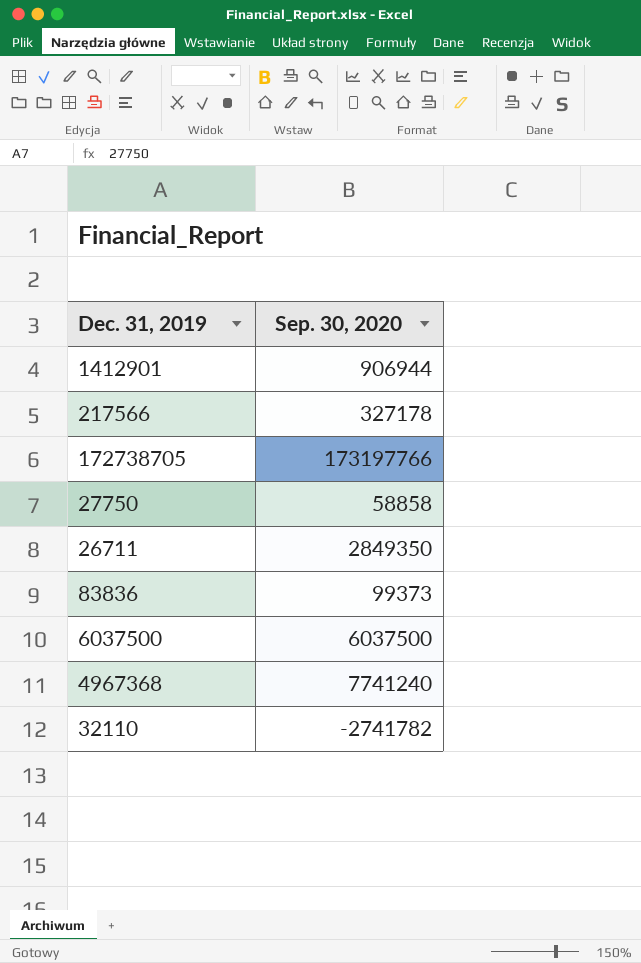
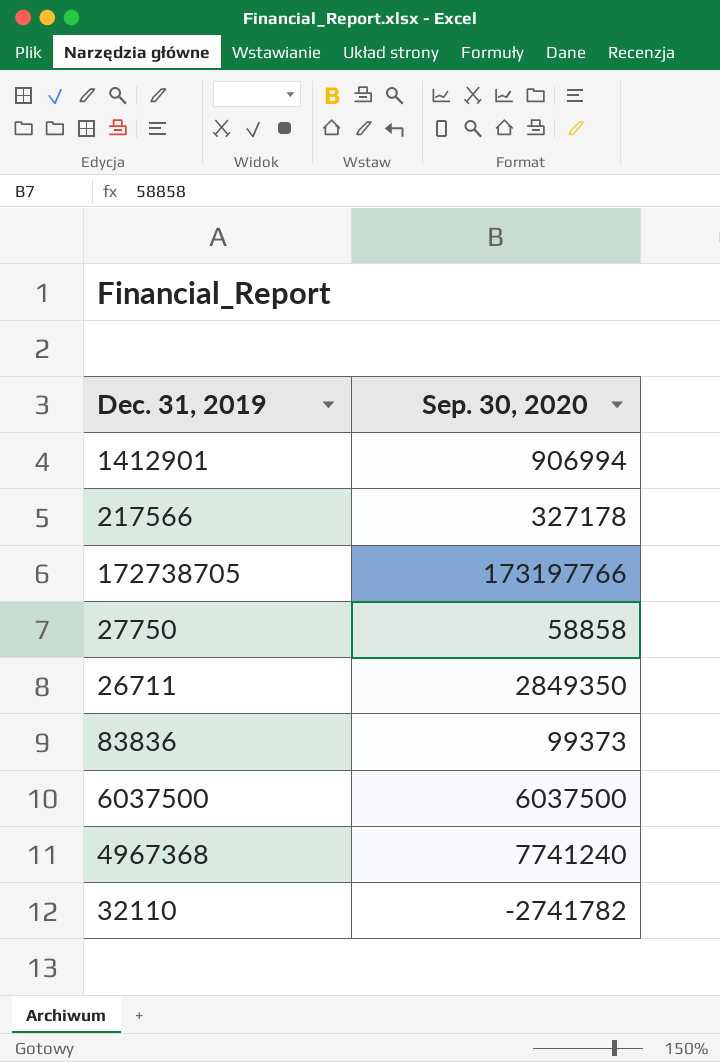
1412901 | Sep. 30, 2020: 906944 -> 906994

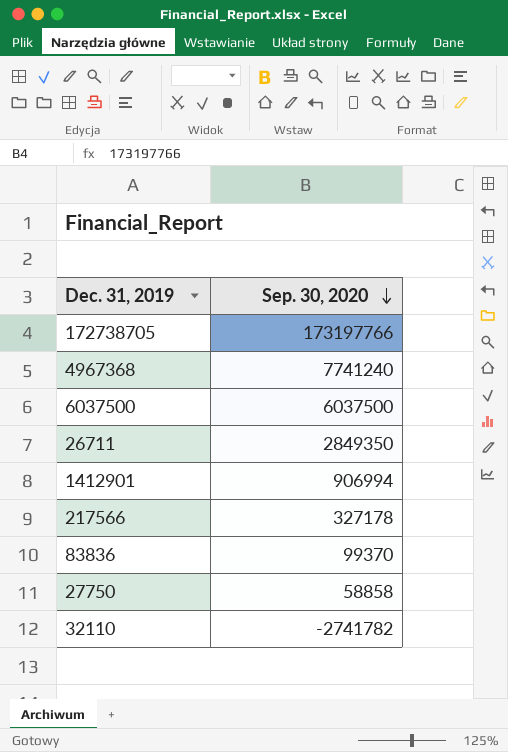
row order: none -> Sep. 30, 2020 descending
83836 | Sep. 30, 2020: 99373 -> 99370

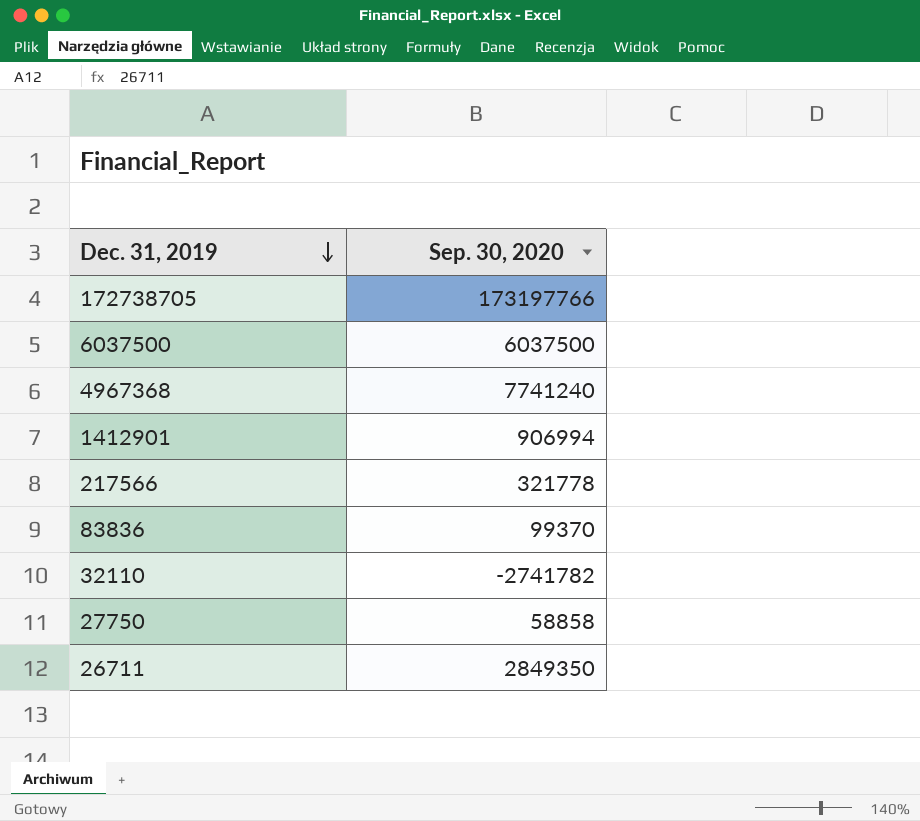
row order: Sep. 30, 2020 descending -> Dec. 31, 2019 descending
217566 | Sep. 30, 2020: 327178 -> 321778

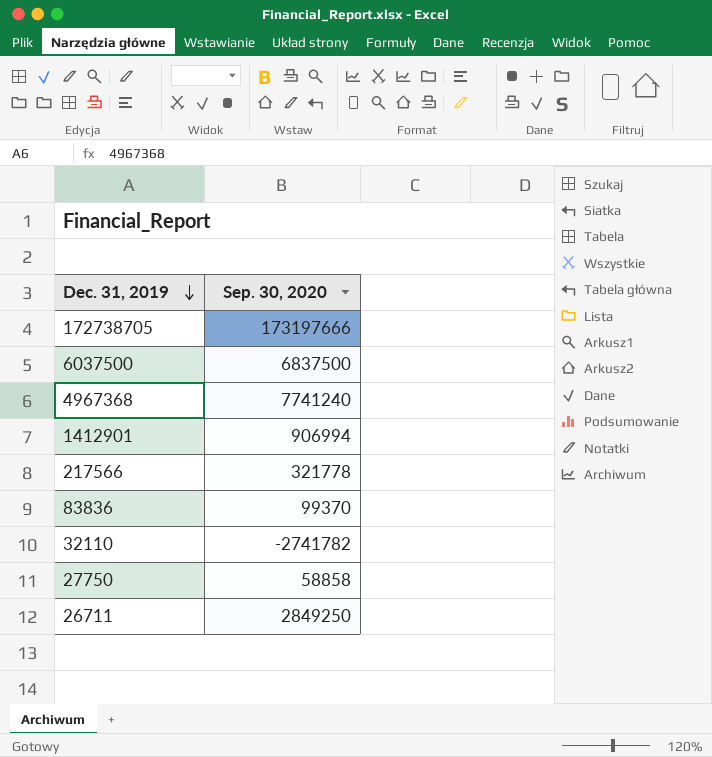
172738705 | Sep. 30, 2020: 173197766 -> 173197666
6037500 | Sep. 30, 2020: 6037500 -> 6837500
26711 | Sep. 30, 2020: 2849350 -> 2849250

